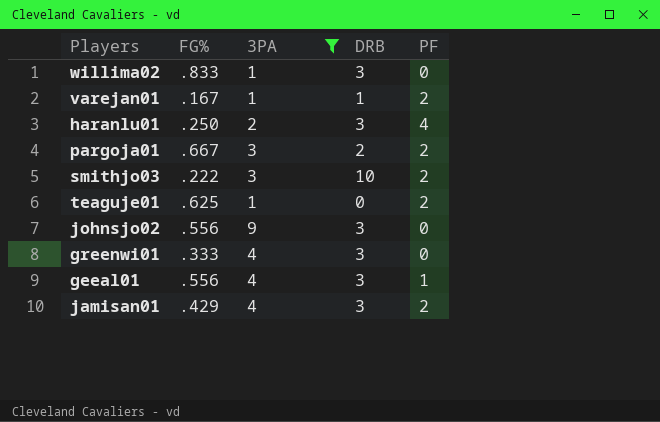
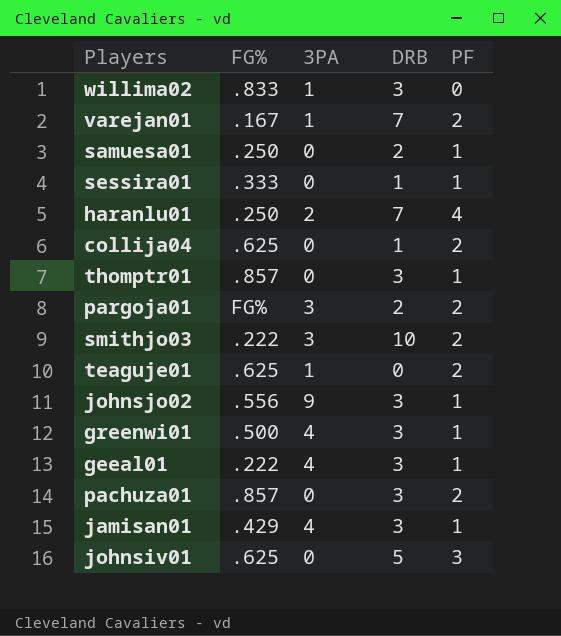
filter: 3PA != 0 -> none
varejan01 | DRB: 1 -> 7
haranlu01 | DRB: 3 -> 7
pargoja01 | FG%: .667 -> FG%
johnsjo02 | PF: 0 -> 1
greenwi01 | FG%: .333 -> .500
greenwi01 | PF: 0 -> 1
geeal01 | FG%: .556 -> .222
jamisan01 | PF: 2 -> 1

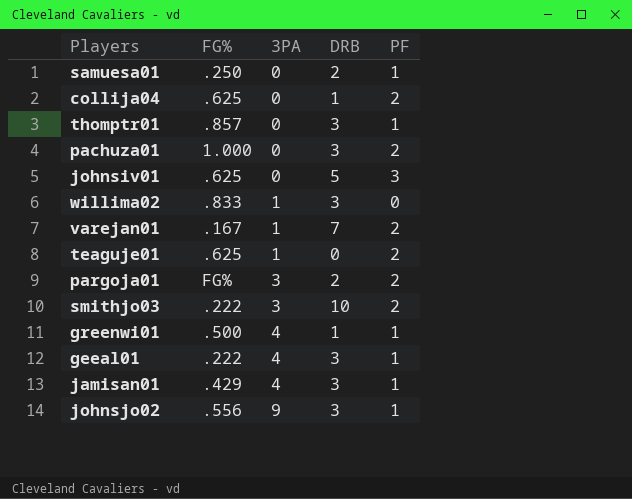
row order: none -> 3PA ascending
row sessira01: .333 | 0 | 1 | 1 -> none
row haranlu01: .250 | 2 | 7 | 4 -> none
pachuza01 | FG%: .857 -> 1.000
greenwi01 | DRB: 3 -> 1

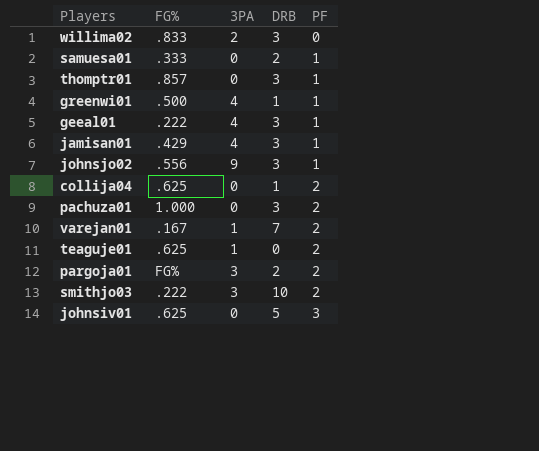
row order: 3PA ascending -> PF ascending
willima02 | 3PA: 1 -> 2
samuesa01 | FG%: .250 -> .333

